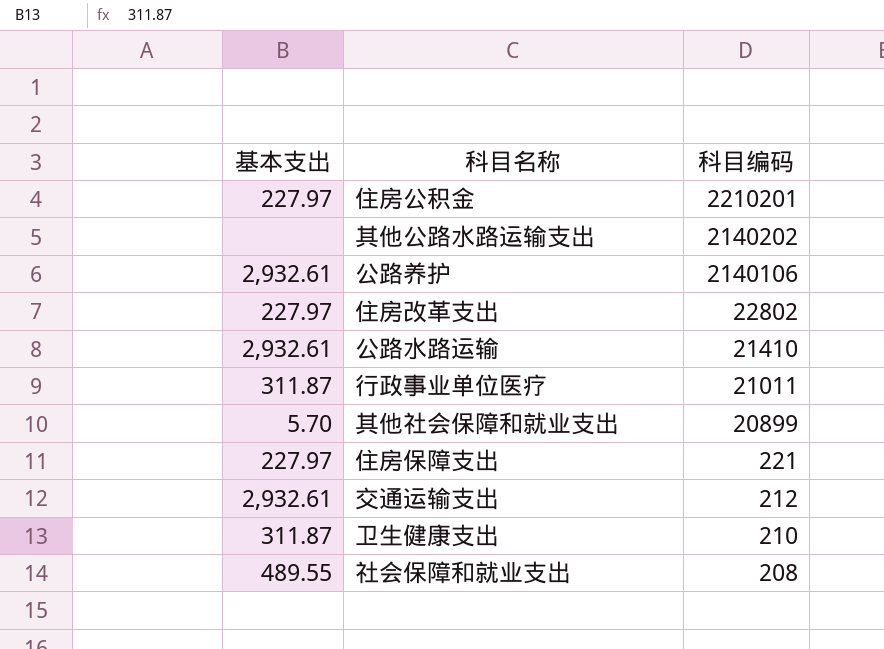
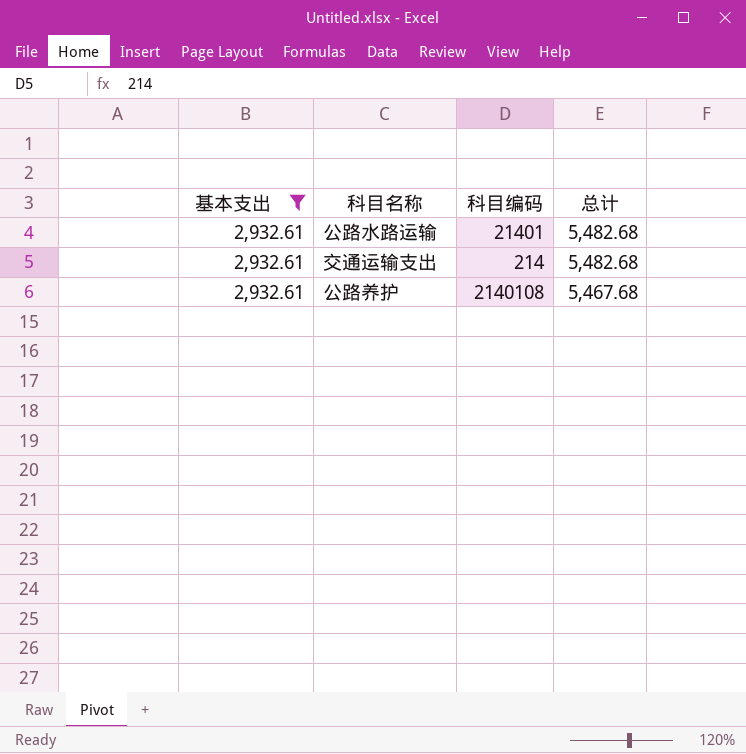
filter: none -> 基本支出 = 2,932.61
row order: 科目编码 descending -> 总计 descending
column 总计 | position: none -> 4
公路水路运输 | 科目编码: 21410 -> 21401
交通运输支出 | 科目编码: 212 -> 214
公路养护 | 科目编码: 2140106 -> 2140108

